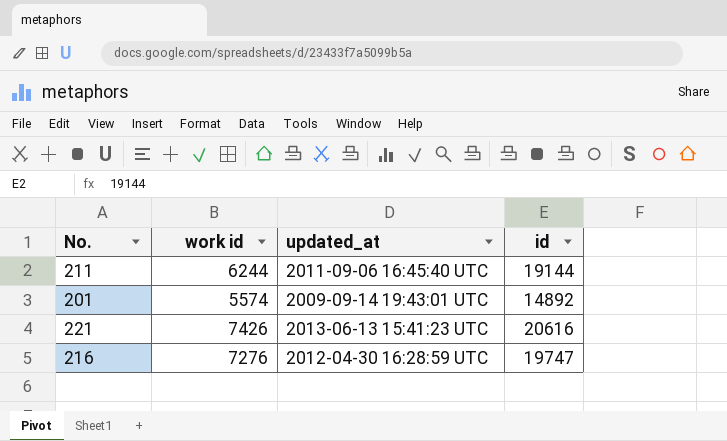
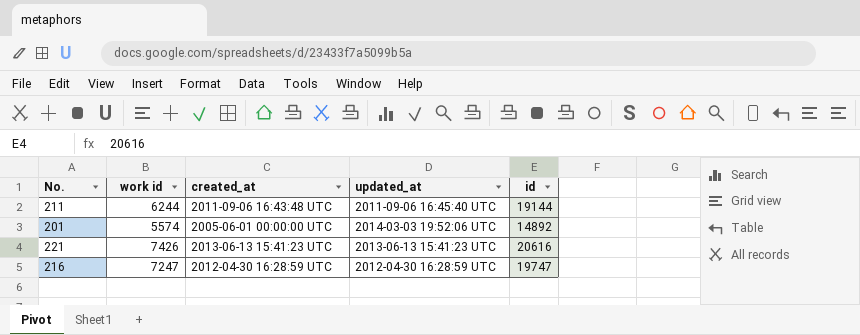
column created_at | position: none -> 3
201 | updated_at: 2009-09-14 19:43:01 UTC -> 2014-03-03 19:52:06 UTC
216 | work id: 7276 -> 7247

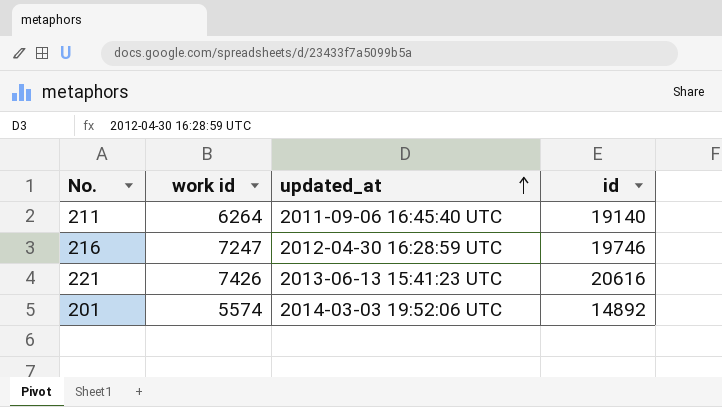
row order: none -> updated_at ascending
column created_at | position: 3 -> none
211 | work id: 6244 -> 6264
211 | id: 19144 -> 19140
216 | id: 19747 -> 19746

